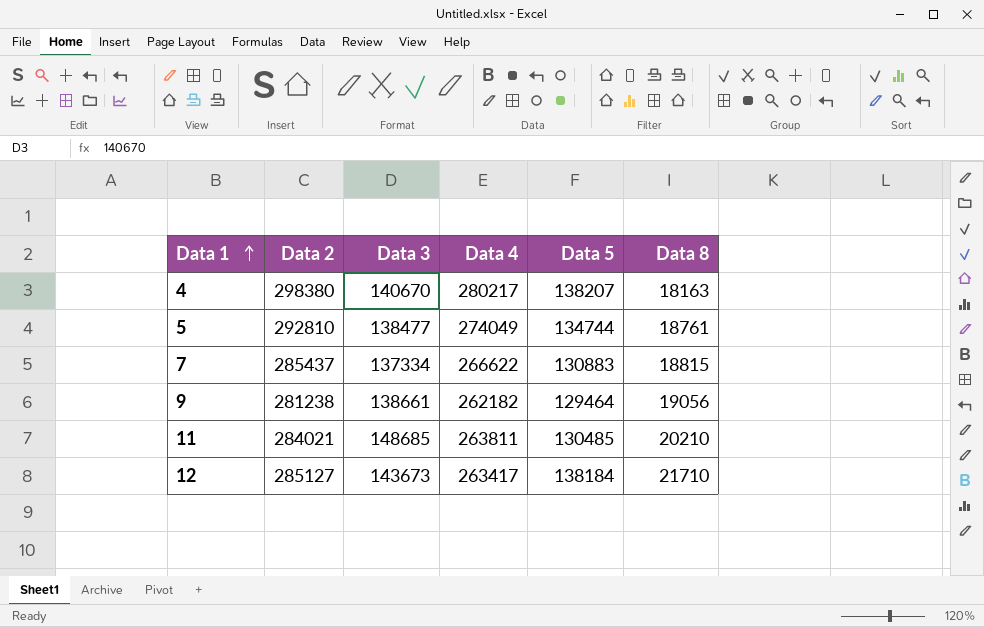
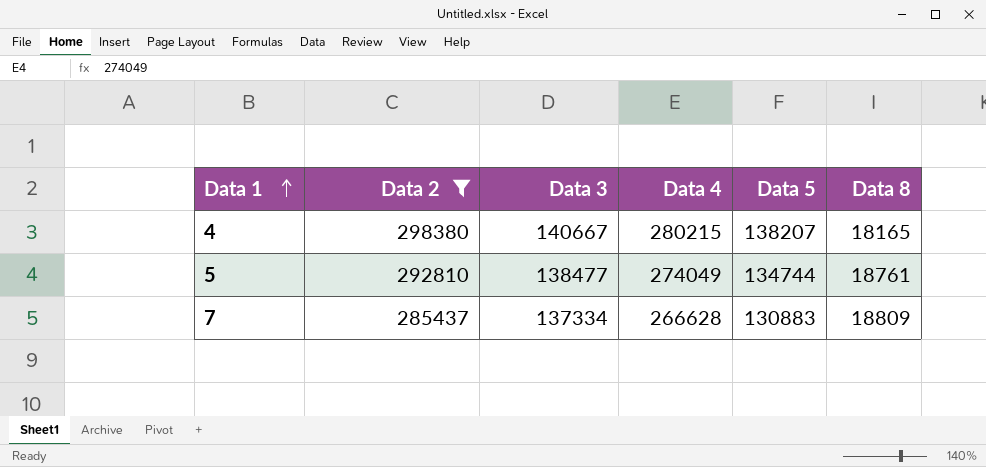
filter: none -> Data 2 >= 285437
4 | Data 3: 140670 -> 140667
4 | Data 4: 280217 -> 280215
4 | Data 8: 18163 -> 18165
7 | Data 4: 266622 -> 266628
7 | Data 8: 18815 -> 18809

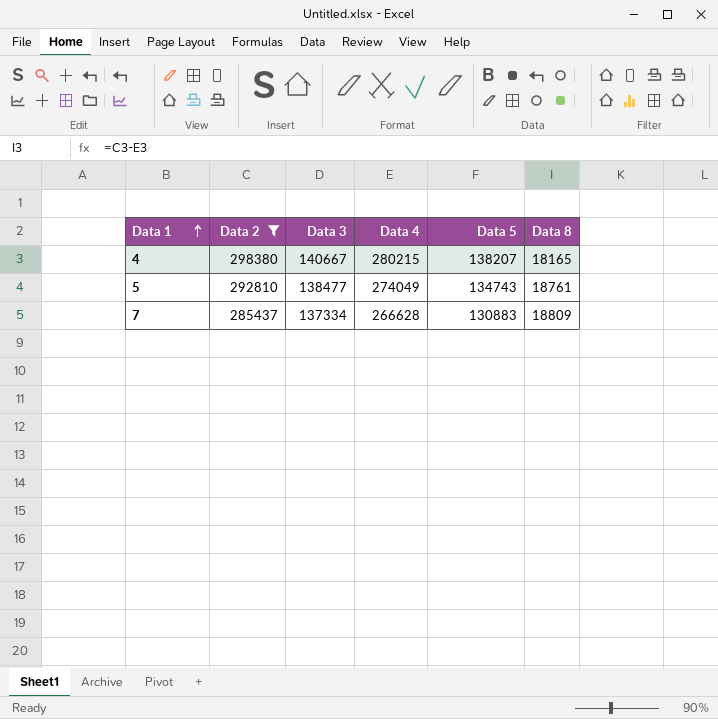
5 | Data 5: 134744 -> 134743

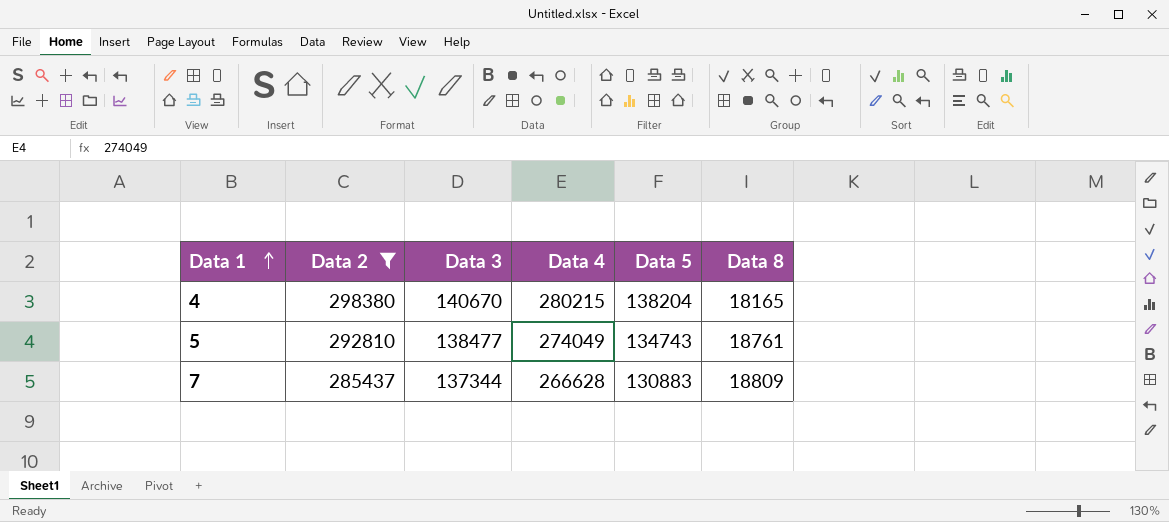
4 | Data 3: 140667 -> 140670
4 | Data 5: 138207 -> 138204
7 | Data 3: 137334 -> 137344

